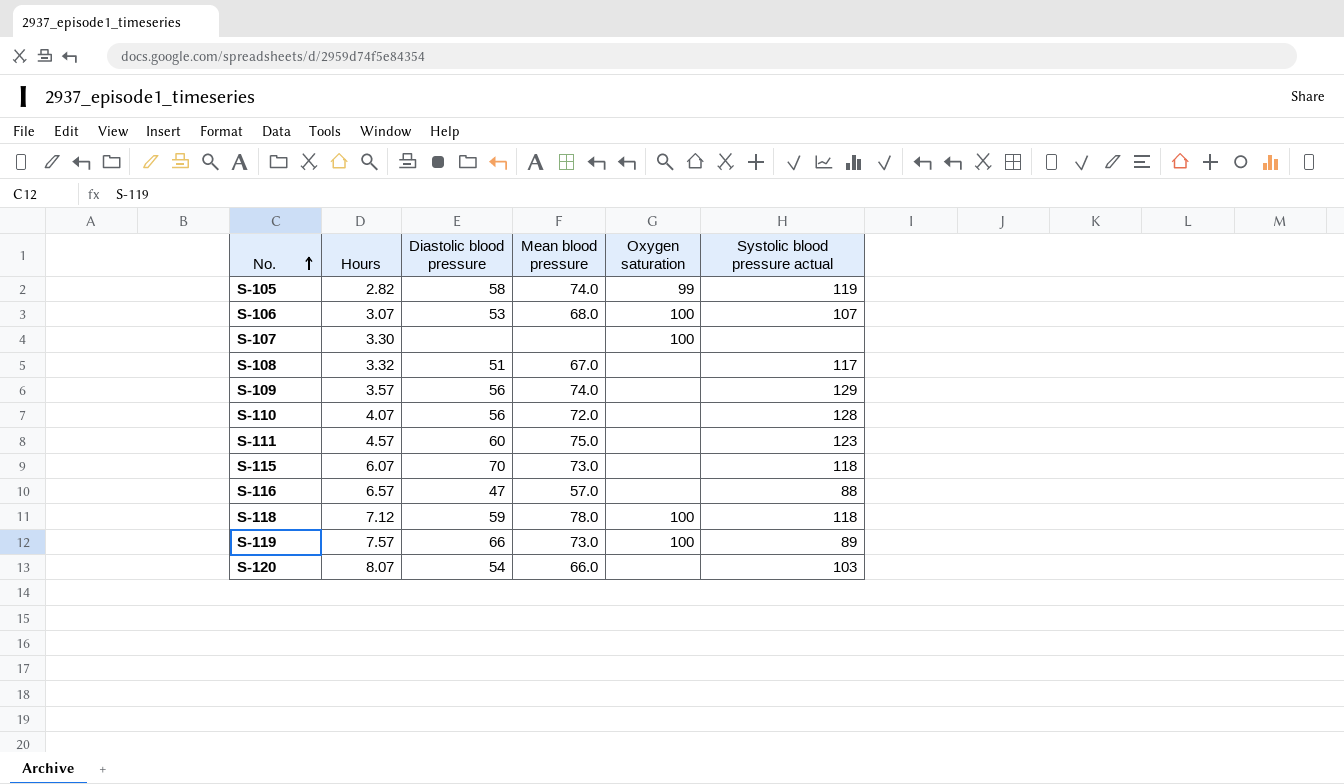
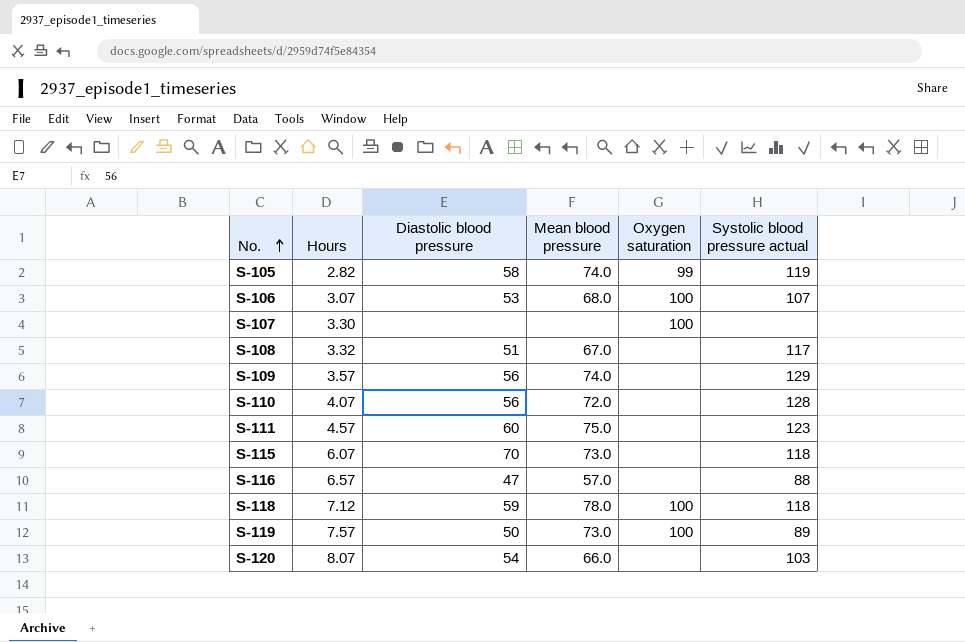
S-119 | Diastolic blood pressure: 66 -> 50

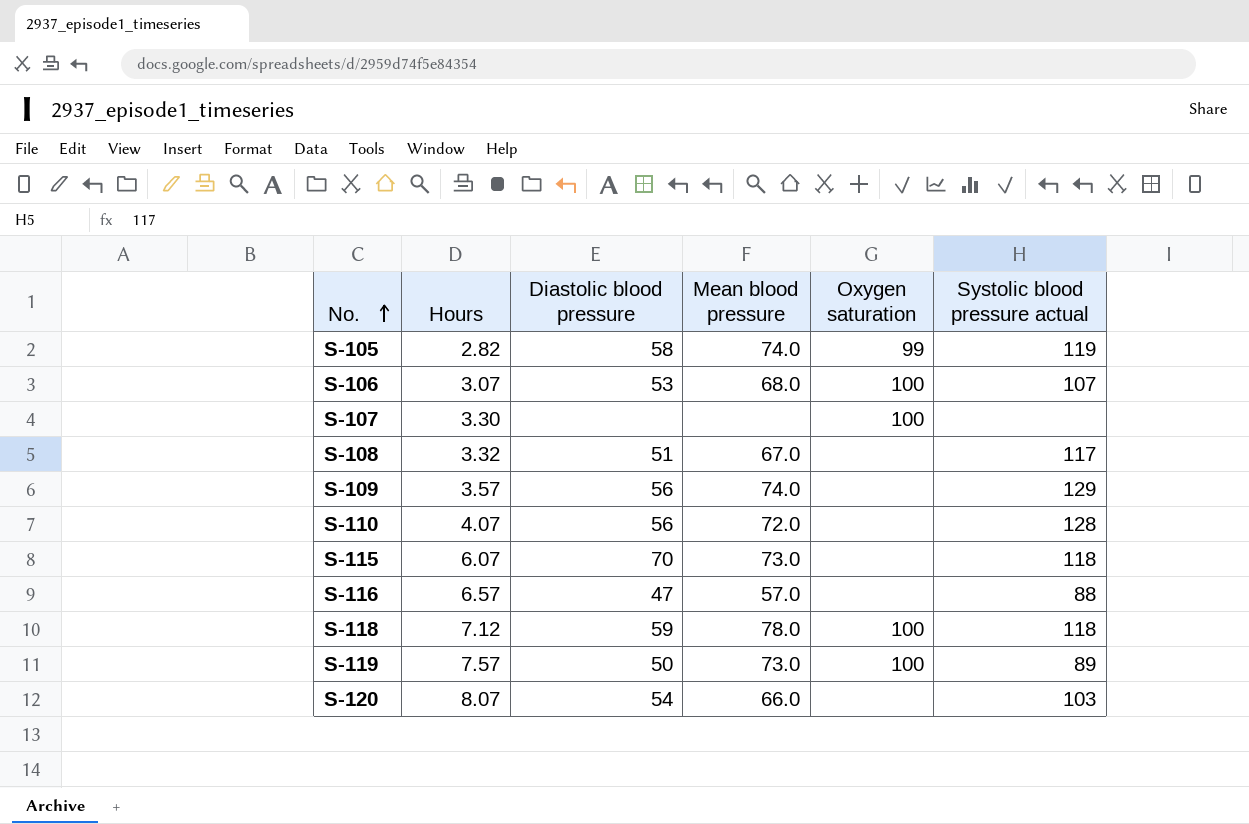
row S-111: 4.57 | 60 | 75.0 | none | 123 -> none

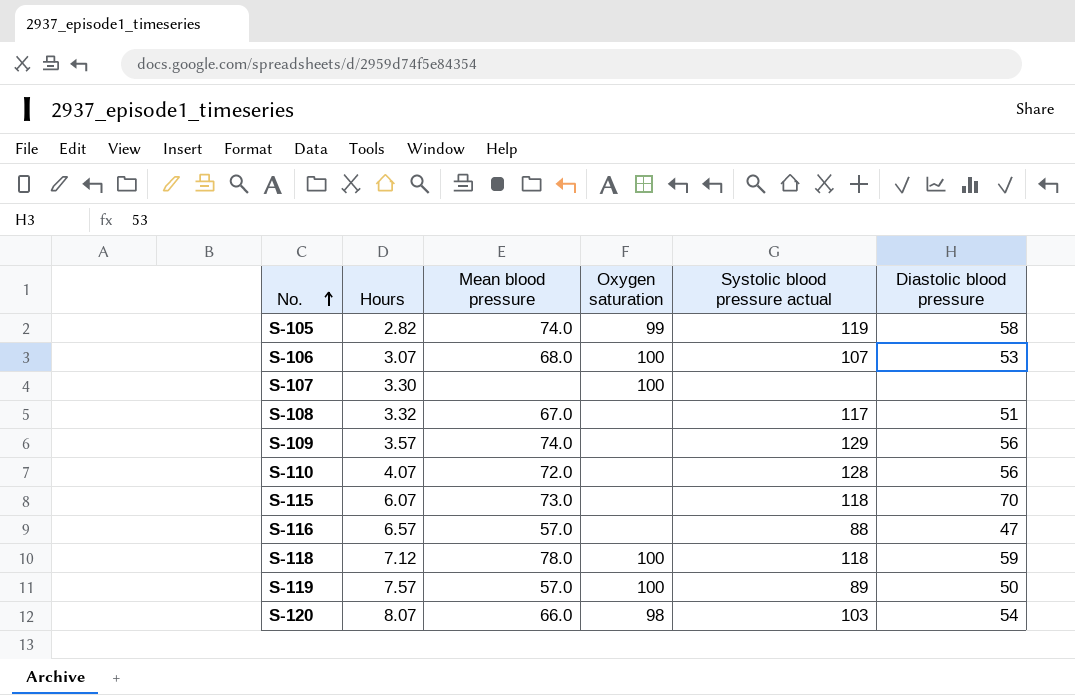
column Diastolic blood pressure | position: 3 -> 6
S-119 | Mean blood pressure: 73.0 -> 57.0
S-120 | Oxygen saturation: none -> 98

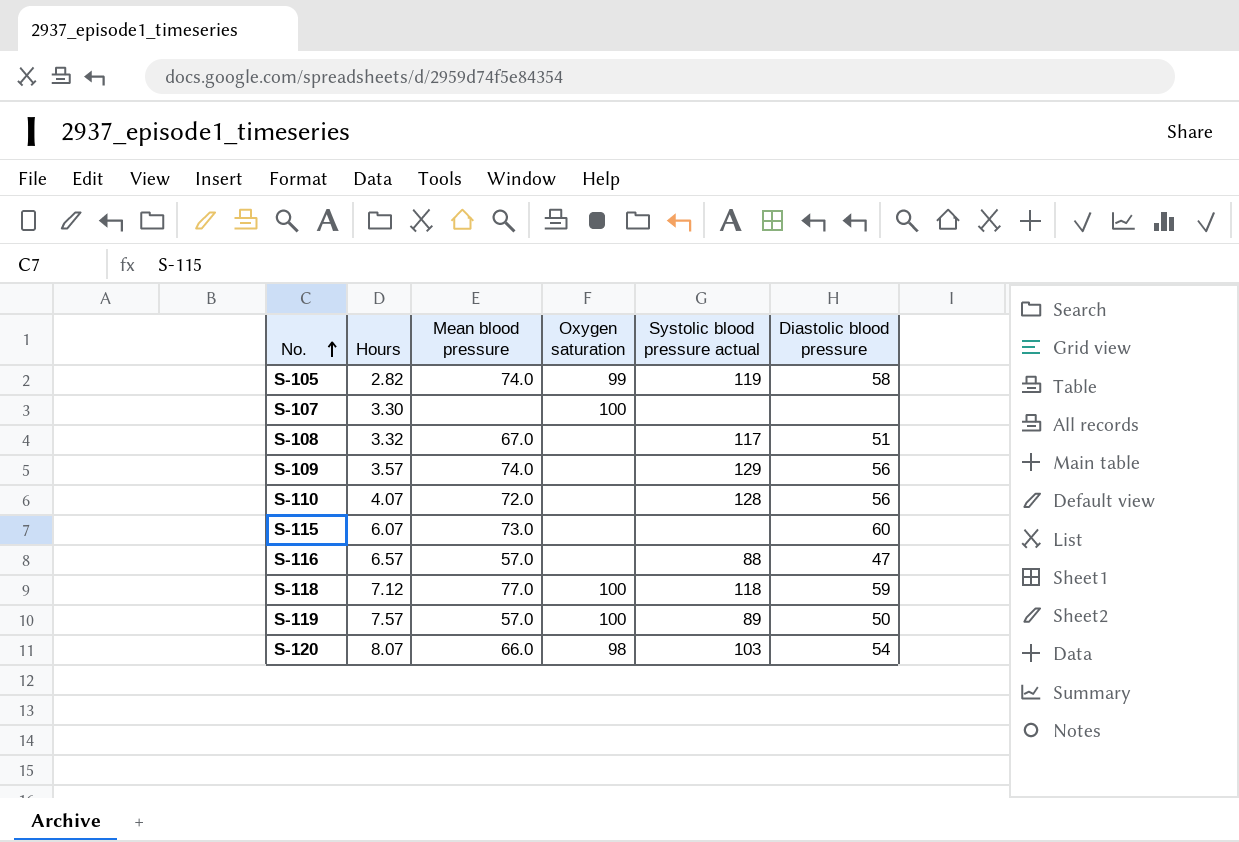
row S-106: 3.07 | 68.0 | 100 | 107 | 53 -> none
S-115 | Systolic blood pressure actual: 118 -> none
S-115 | Diastolic blood pressure: 70 -> 60
S-118 | Mean blood pressure: 78.0 -> 77.0

